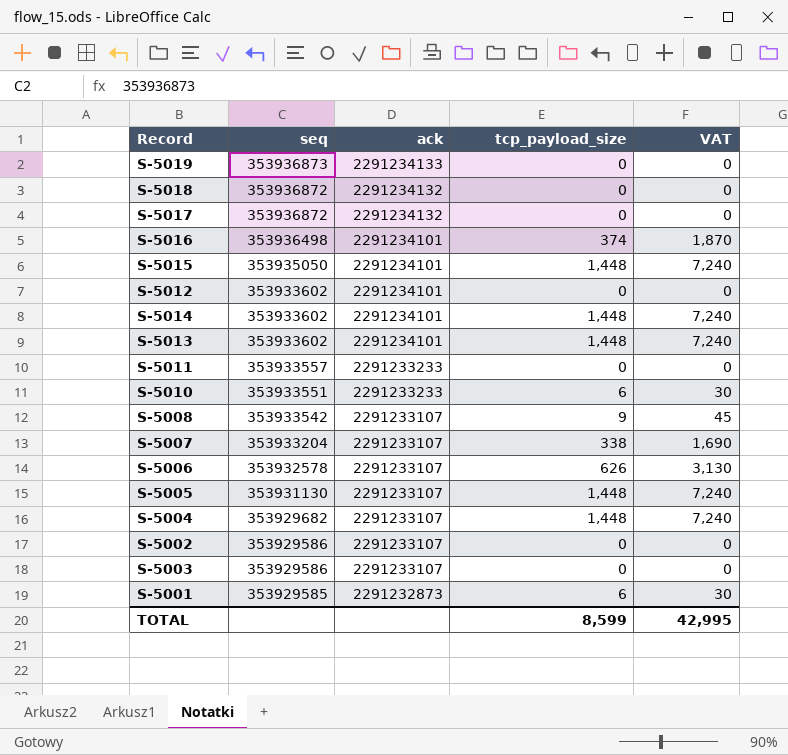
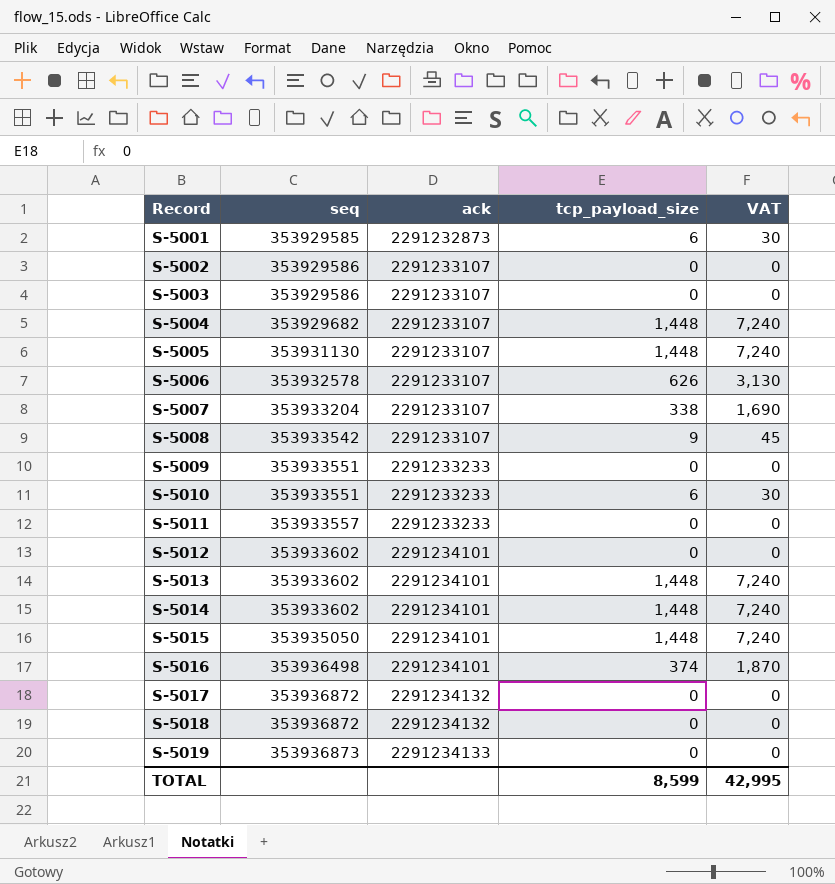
row order: seq descending -> Record ascending
row S-5009: none -> 353933551 | 2291233233 | 0 | 0

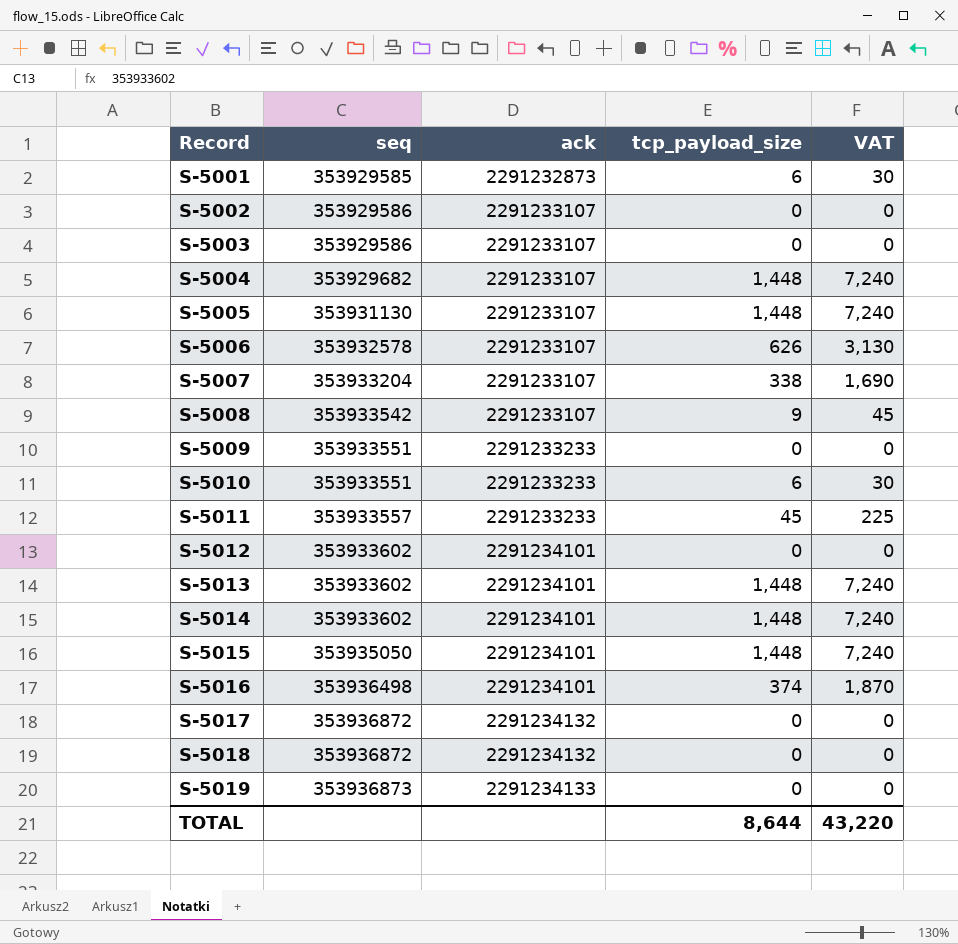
S-5011 | tcp_payload_size: 0 -> 45
S-5011 | VAT: 0 -> 225
TOTAL | tcp_payload_size: 8,599 -> 8,644
TOTAL | VAT: 42,995 -> 43,220

